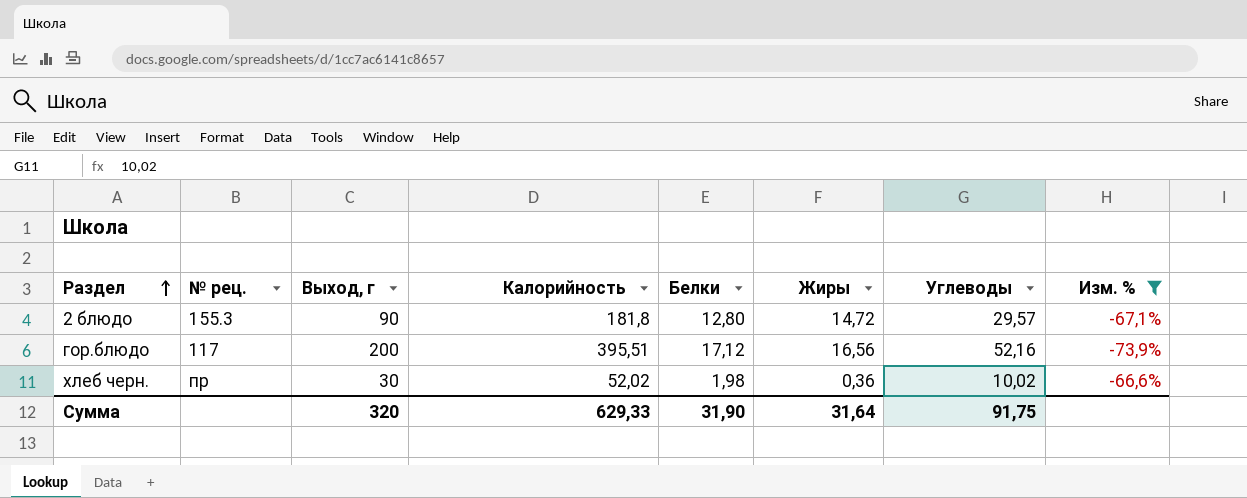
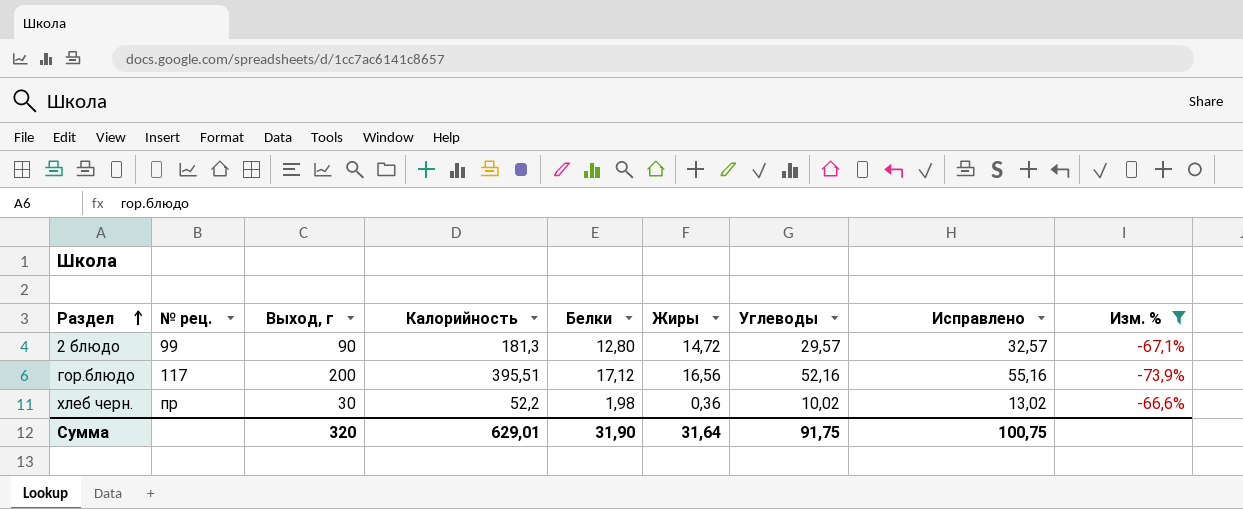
column Исправлено | formula: none -> [Углеводы] + 3
2 блюдо | № рец.: 155.3 -> 99
2 блюдо | Калорийность: 181,8 -> 181,3
хлеб черн. | Калорийность: 52,02 -> 52,2
Сумма | Калорийность: 629,33 -> 629,01

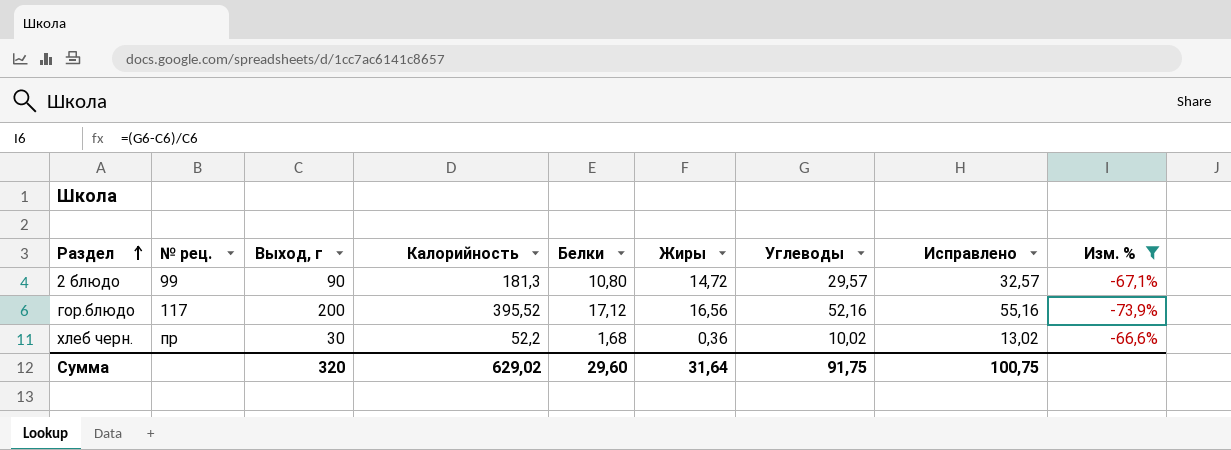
2 блюдо | Белки: 12,80 -> 10,80
гор.блюдо | Калорийность: 395,51 -> 395,52
хлеб черн. | Белки: 1,98 -> 1,68
Сумма | Калорийность: 629,01 -> 629,02
Сумма | Белки: 31,90 -> 29,60

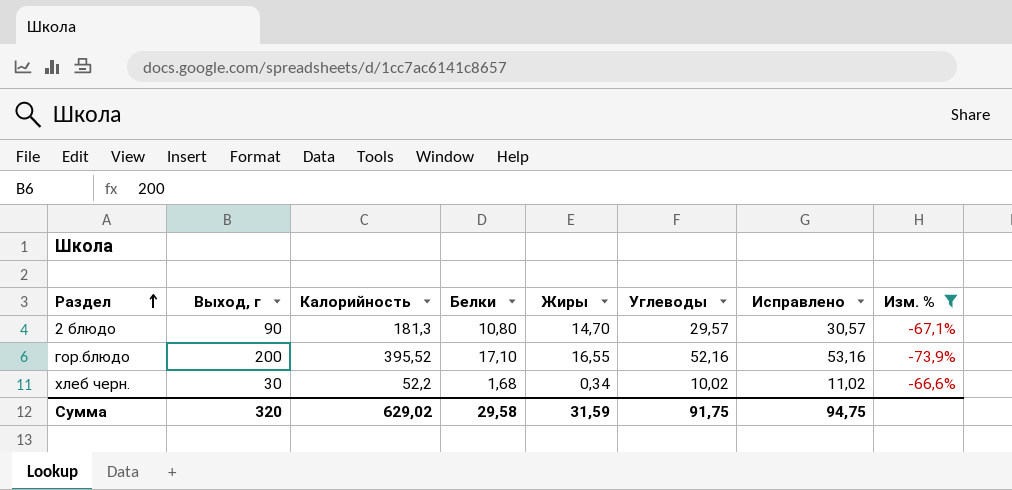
column № рец. | position: 2 -> none
column Исправлено | formula: [Углеводы] + 3 -> [Углеводы] + 1
2 блюдо | Жиры: 14,72 -> 14,70
гор.блюдо | Белки: 17,12 -> 17,10
гор.блюдо | Жиры: 16,56 -> 16,55
хлеб черн. | Жиры: 0,36 -> 0,34
Сумма | Белки: 29,60 -> 29,58
Сумма | Жиры: 31,64 -> 31,59
Сумма | Исправлено: 100,75 -> 94,75

